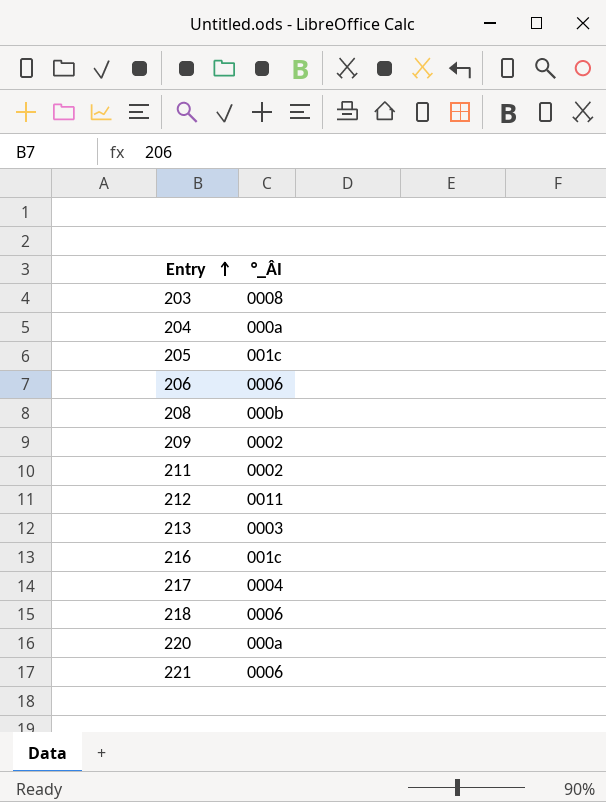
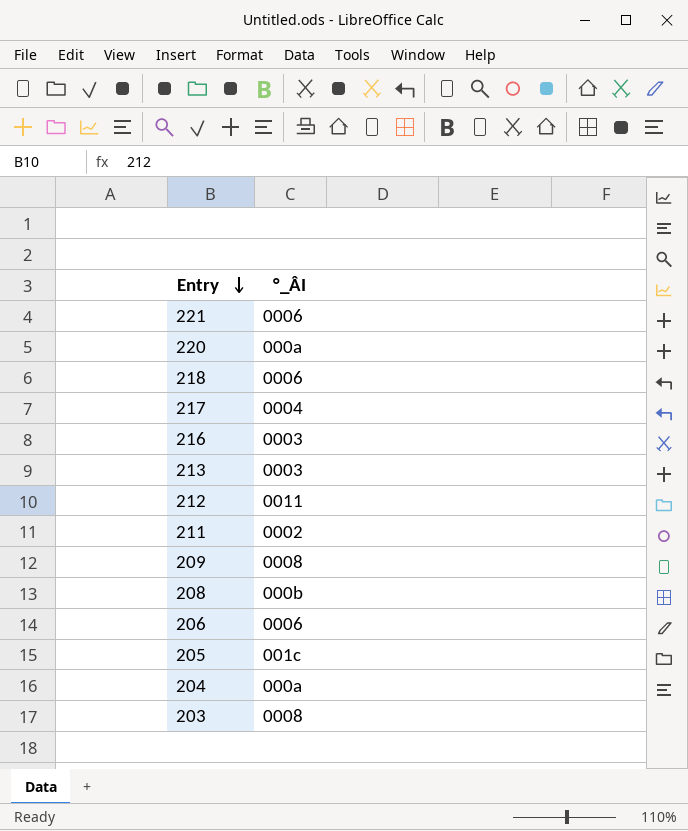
row order: Entry ascending -> Entry descending
216 | °_ÂI: 001c -> 0003
209 | °_ÂI: 0002 -> 0008

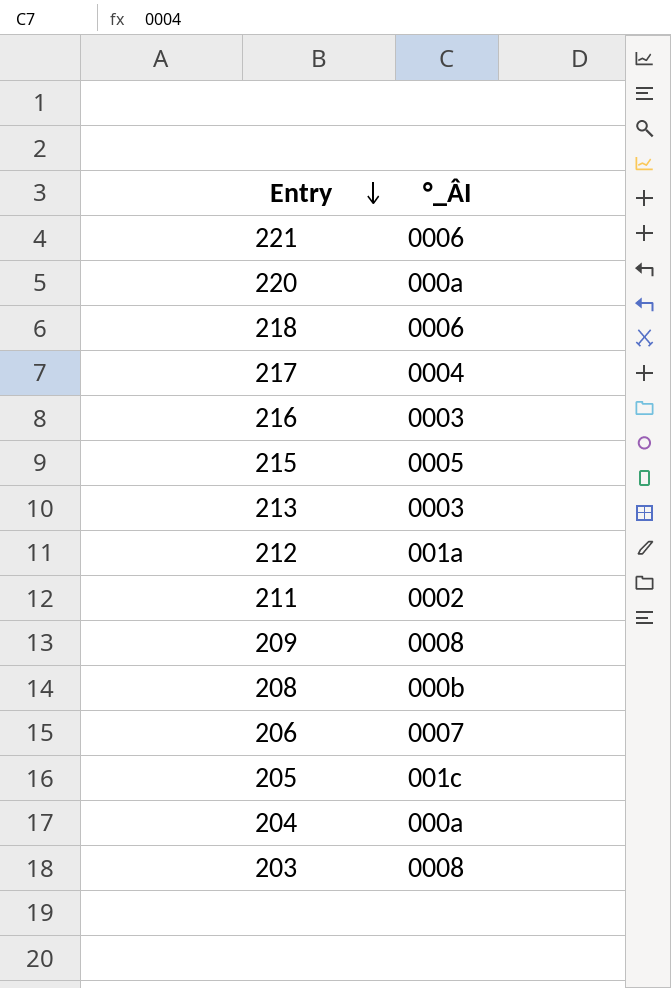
row 215: none -> 0005
212 | °_ÂI: 0011 -> 001a
206 | °_ÂI: 0006 -> 0007

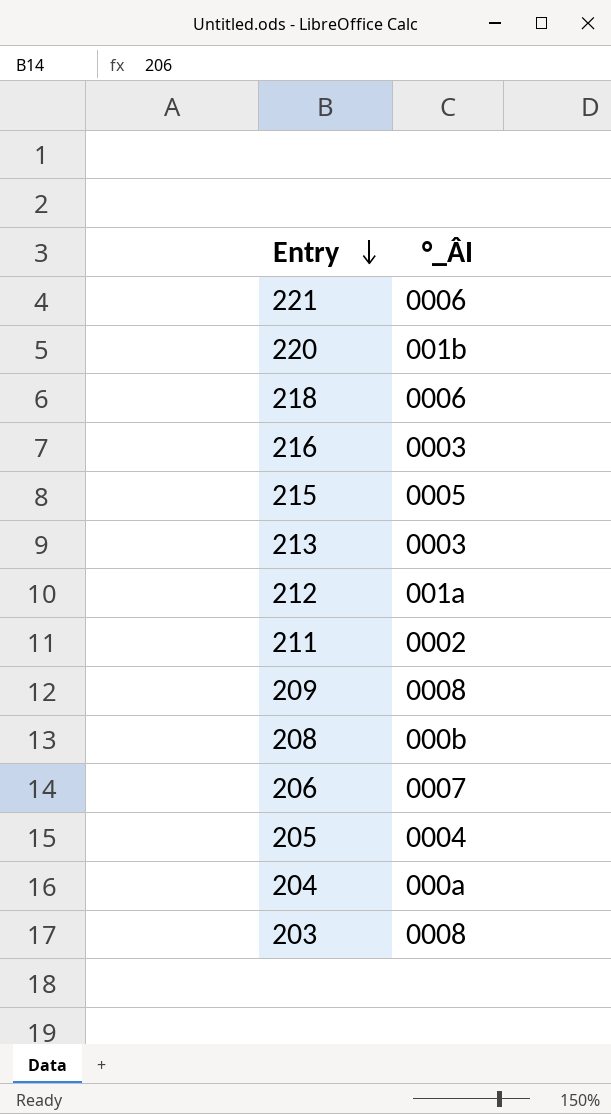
row 217: 0004 -> none
220 | °_ÂI: 000a -> 001b
205 | °_ÂI: 001c -> 0004

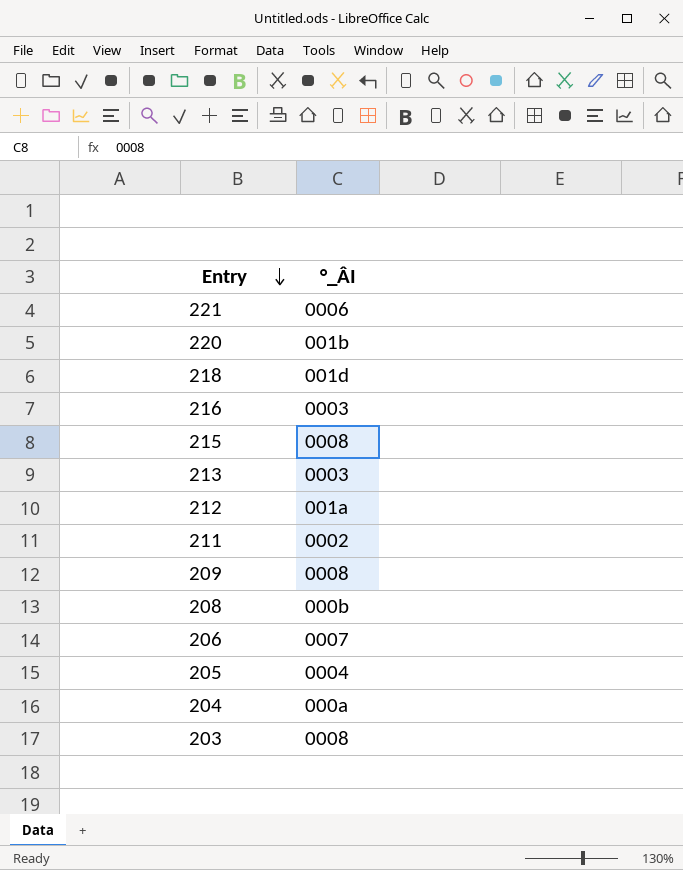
218 | °_ÂI: 0006 -> 001d
215 | °_ÂI: 0005 -> 0008

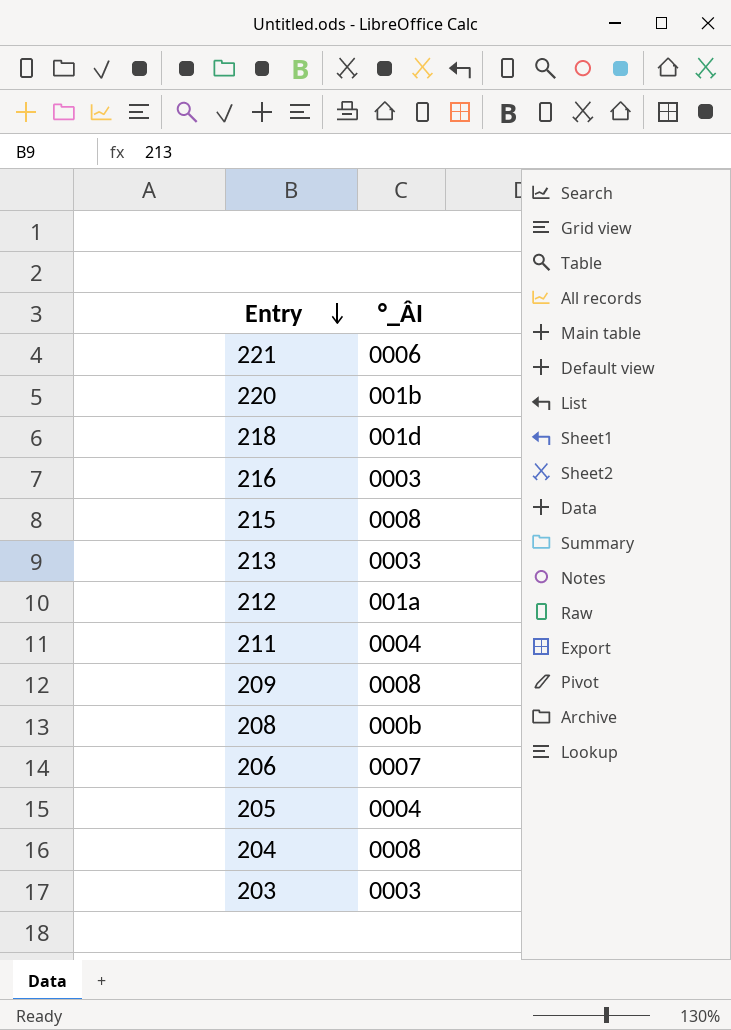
211 | °_ÂI: 0002 -> 0004
204 | °_ÂI: 000a -> 0008
203 | °_ÂI: 0008 -> 0003

